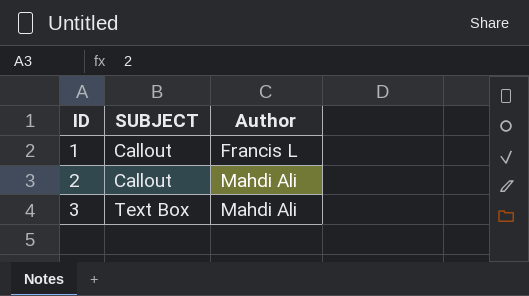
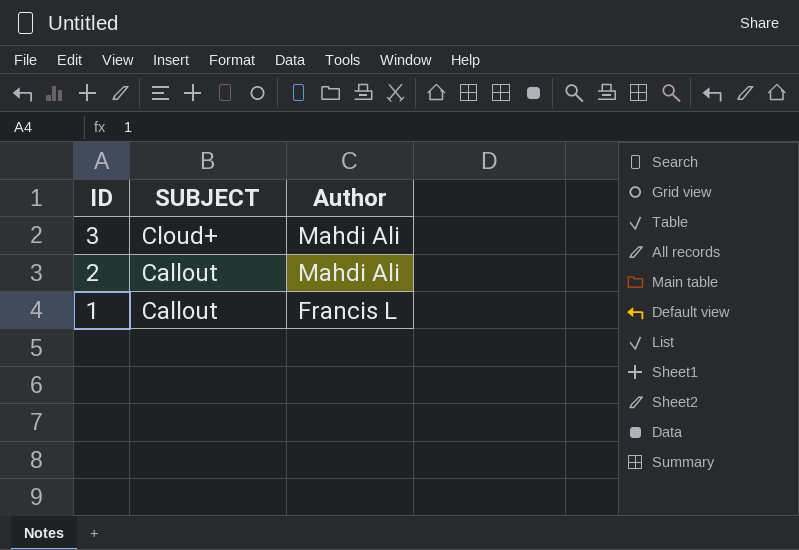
row order: ID ascending -> ID descending
3 | SUBJECT: Text Box -> Cloud+

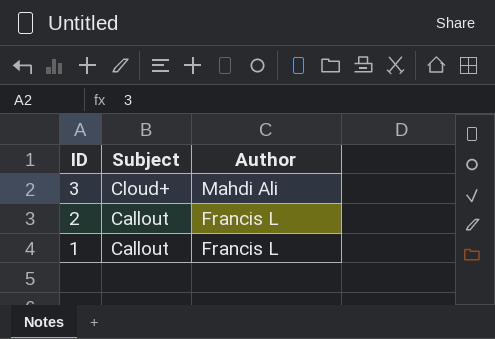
column name: SUBJECT -> Subject
2 | Author: Mahdi Ali -> Francis L

